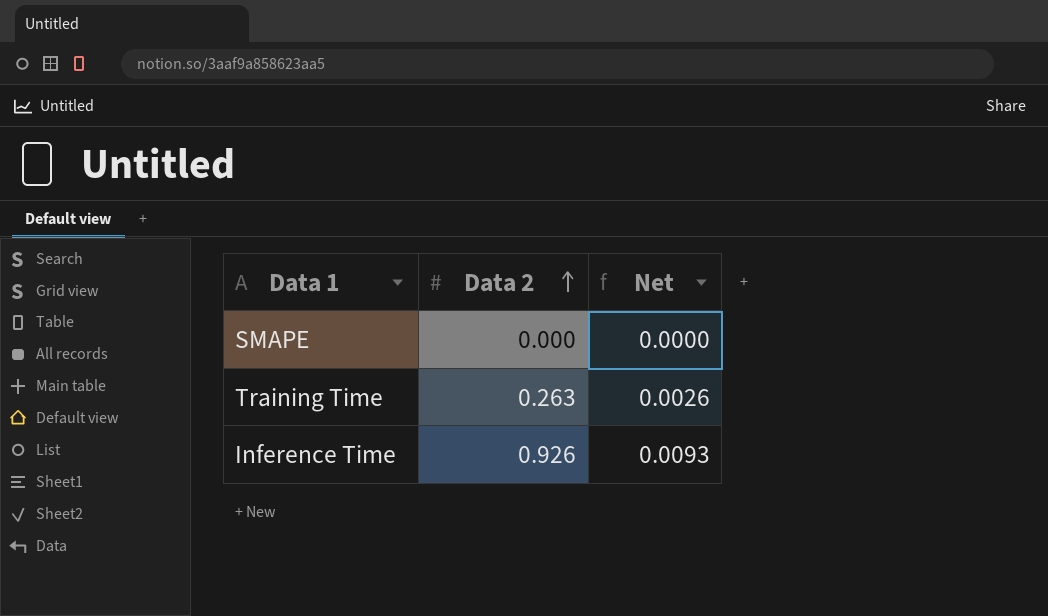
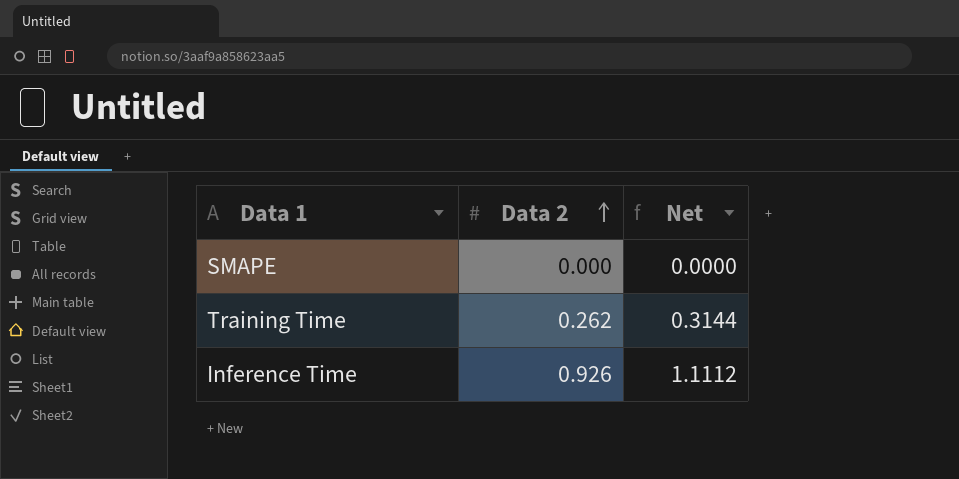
column Net | formula: [Data 2] * 0.01 -> [Data 2] * 1.2
Training Time | Data 2: 0.263 -> 0.262

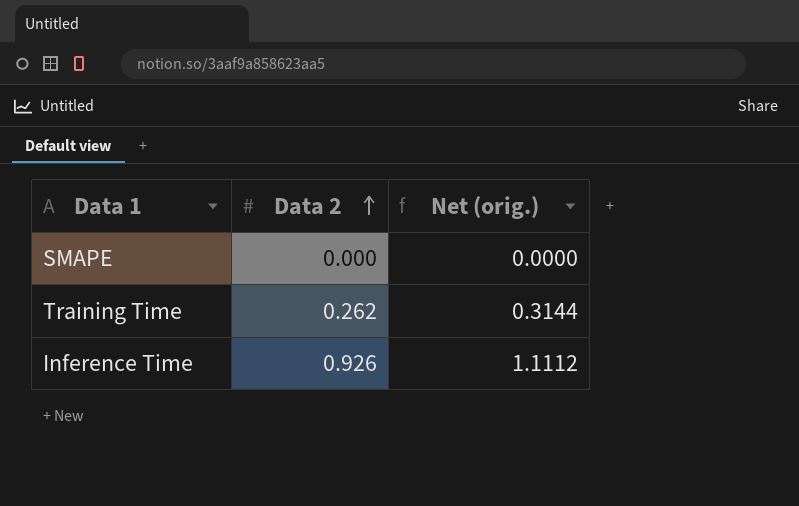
column name: Net -> Net (orig.)

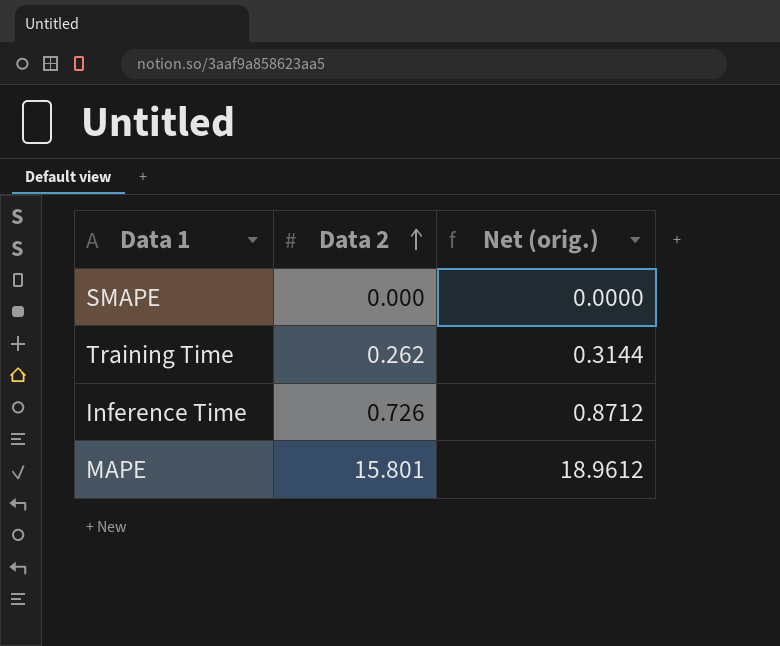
Inference Time | Data 2: 0.926 -> 0.726
Inference Time | Net (orig.): 1.1112 -> 0.8712
row MAPE: none -> 15.801 | 18.9612

